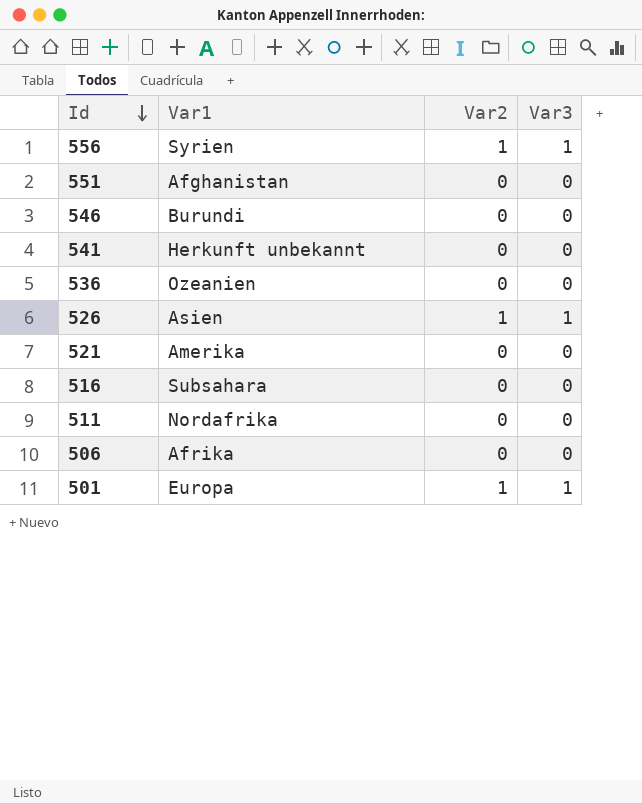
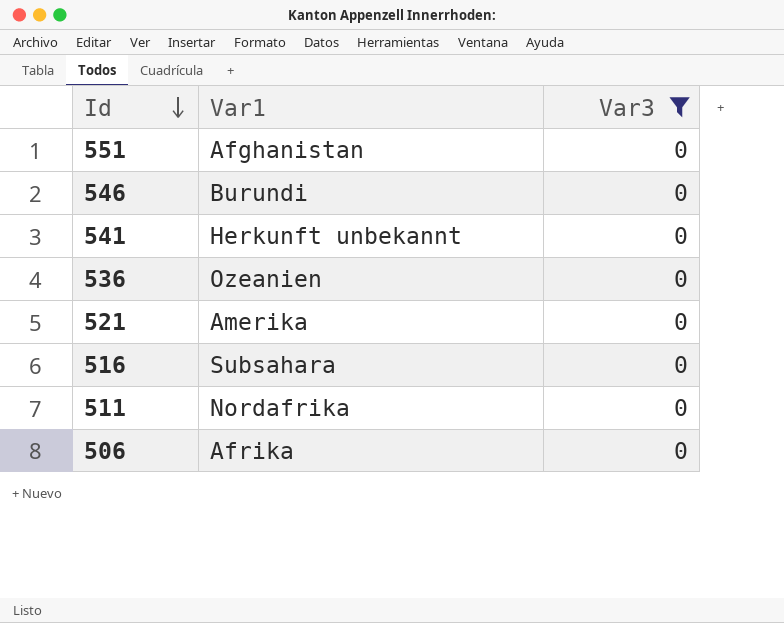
filter: none -> Var3 = 0
column Var2 | position: 3 -> none

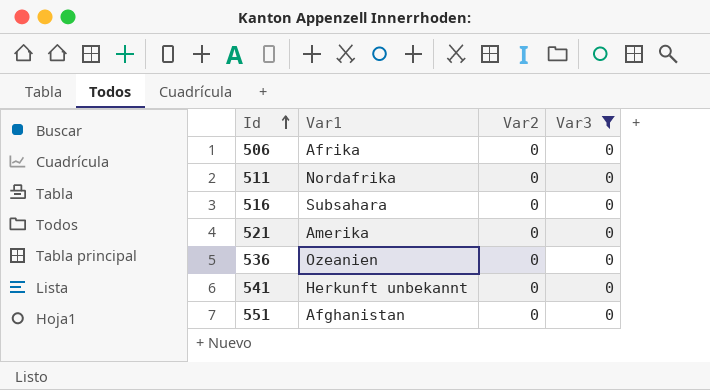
row order: Id descending -> Id ascending
column Var2 | position: none -> 3
row 546: Burundi | 0 -> none

